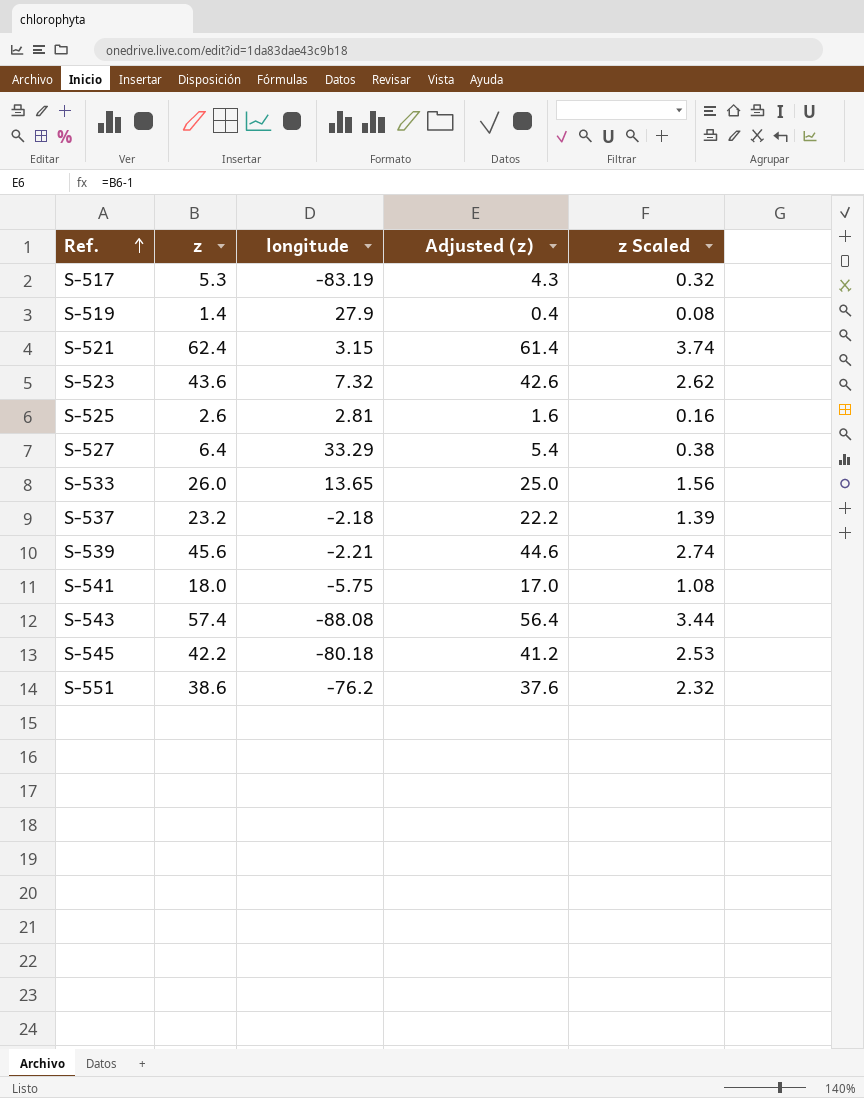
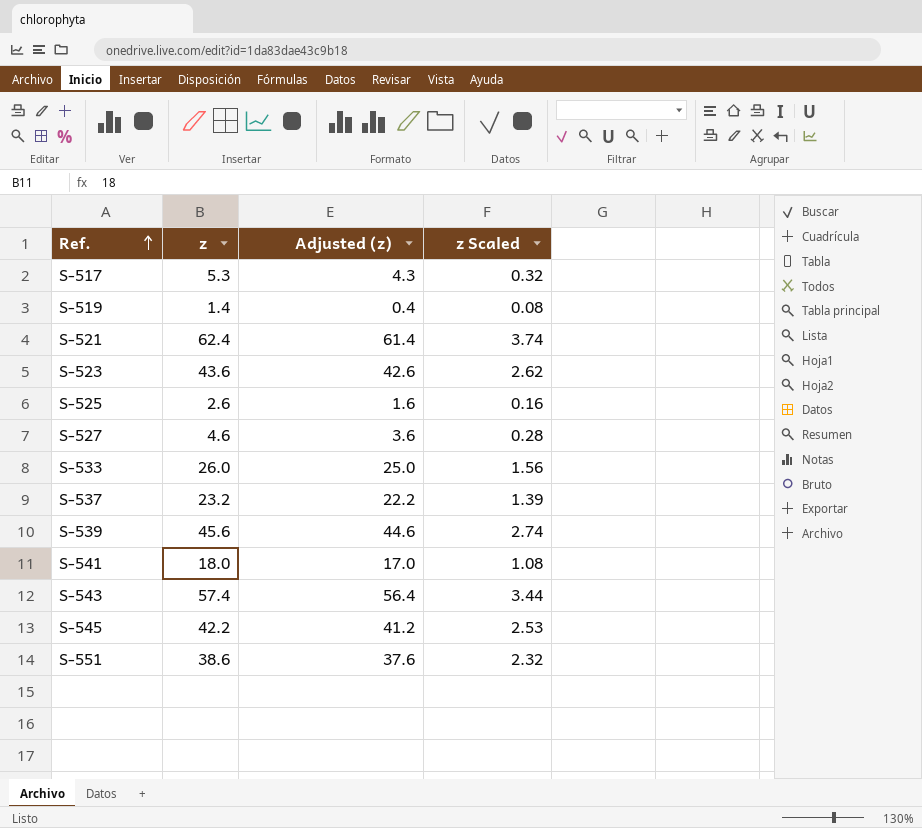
column longitude | position: 3 -> none
S-527 | z: 6.4 -> 4.6
S-527 | Adjusted (z): 5.4 -> 3.6
S-527 | z Scaled: 0.38 -> 0.28

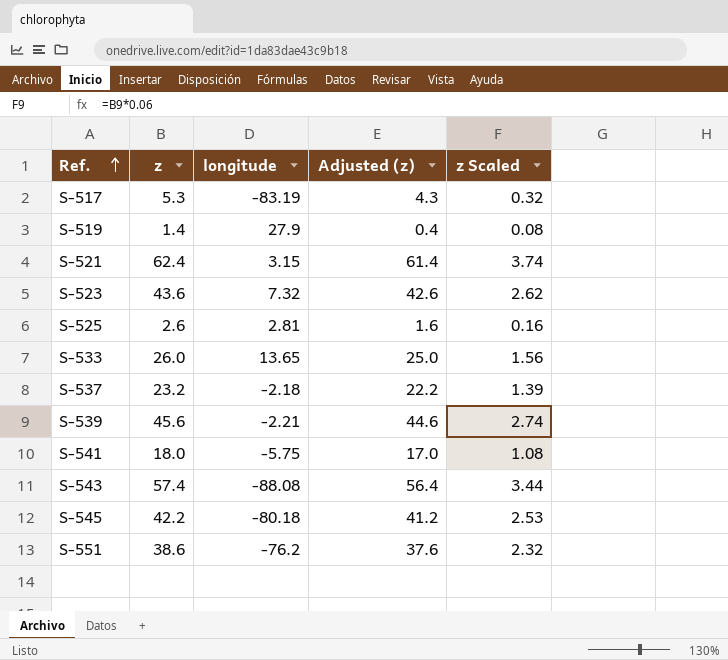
column longitude | position: none -> 3
row S-527: 4.6 | 3.6 | 0.28 -> none

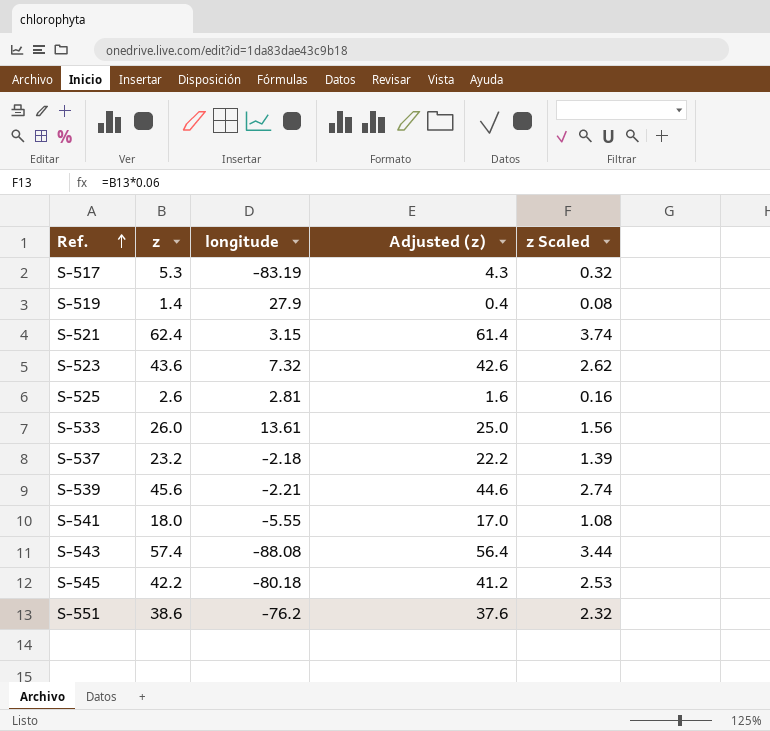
S-533 | longitude: 13.65 -> 13.61
S-541 | longitude: -5.75 -> -5.55

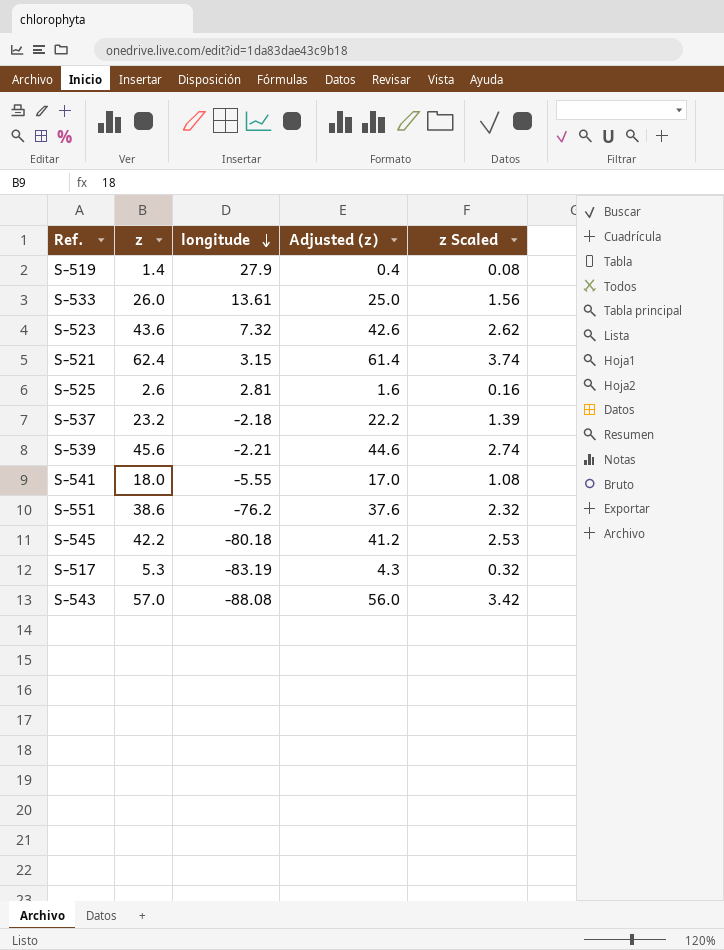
row order: Ref. ascending -> longitude descending
S-543 | z: 57.4 -> 57.0
S-543 | Adjusted (z): 56.4 -> 56.0
S-543 | z Scaled: 3.44 -> 3.42

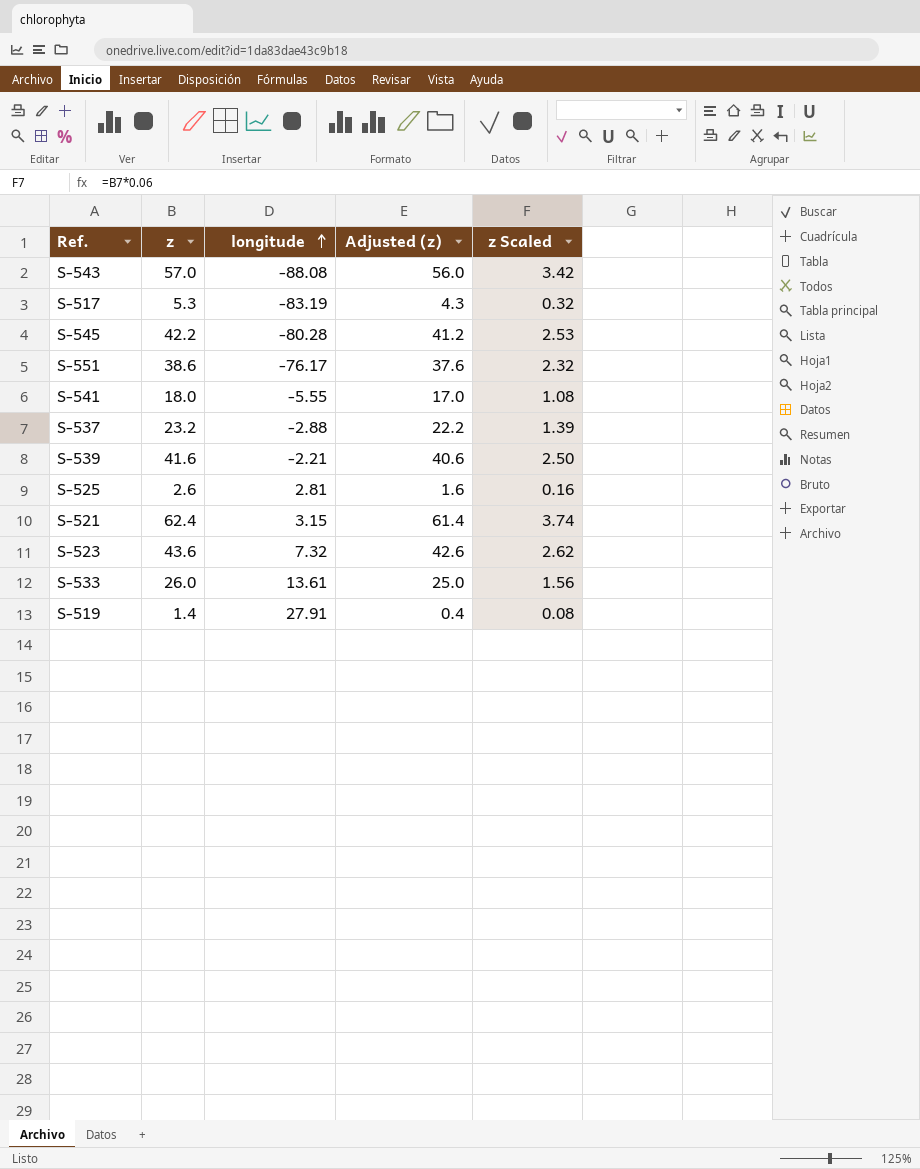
row order: longitude descending -> longitude ascending
S-545 | longitude: -80.18 -> -80.28
S-551 | longitude: -76.2 -> -76.17
S-537 | longitude: -2.18 -> -2.88
S-539 | z: 45.6 -> 41.6
S-539 | Adjusted (z): 44.6 -> 40.6
S-539 | z Scaled: 2.74 -> 2.50
S-519 | longitude: 27.9 -> 27.91

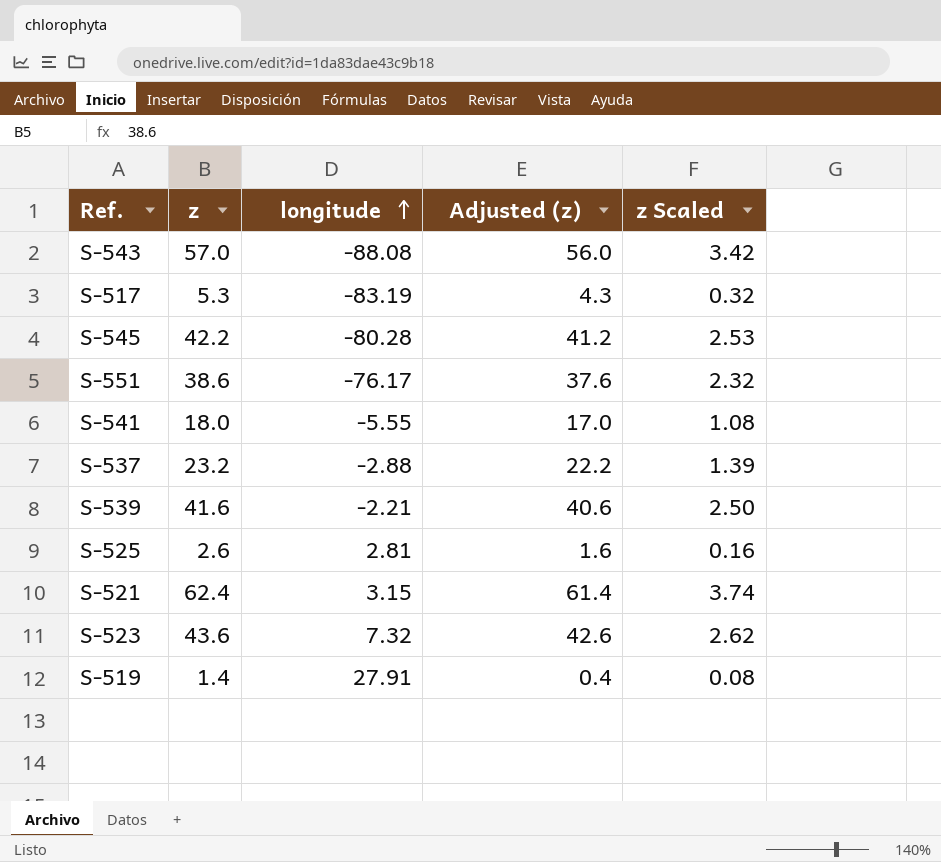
row S-533: 26.0 | 13.61 | 25.0 | 1.56 -> none

